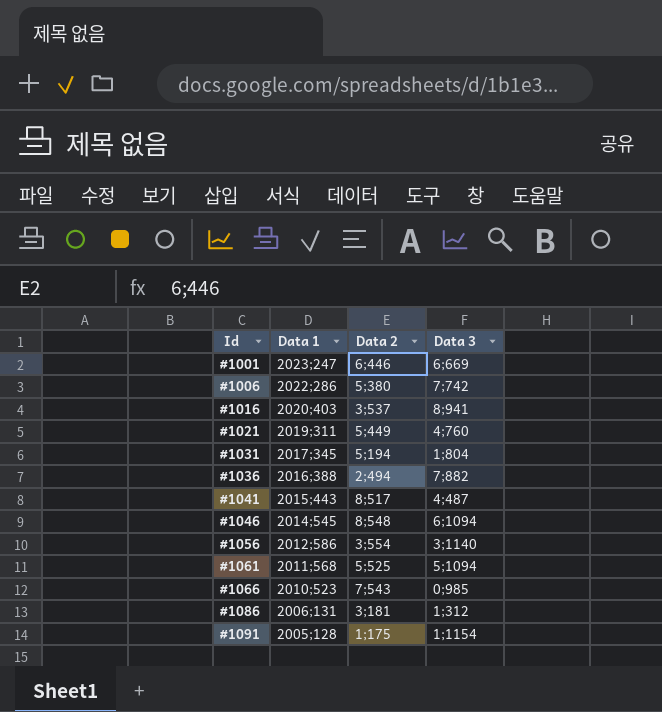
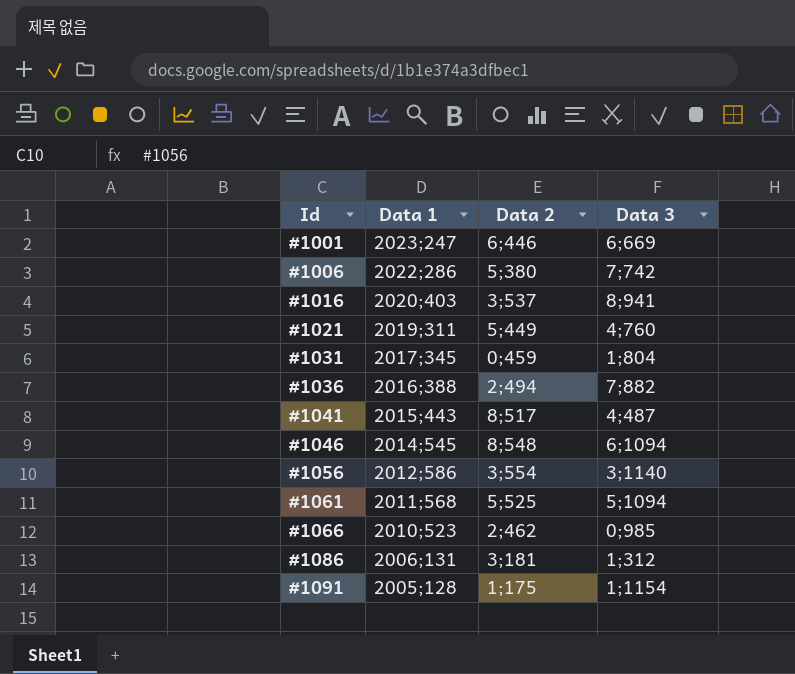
#1031 | Data 2: 5;194 -> 0;459
#1066 | Data 2: 7;543 -> 2;462

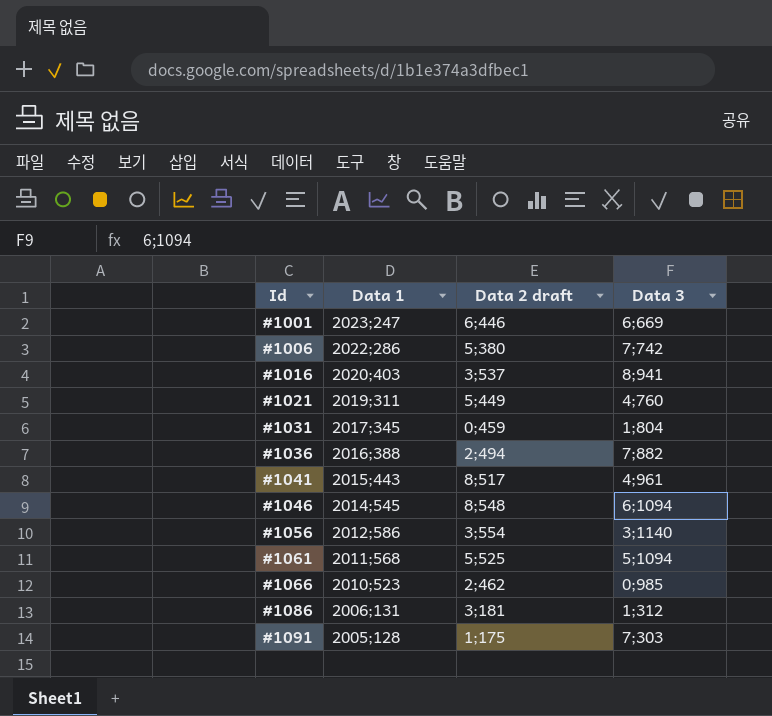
column name: Data 2 -> Data 2 draft
#1041 | Data 3: 4;487 -> 4;961
#1091 | Data 3: 1;1154 -> 7;303

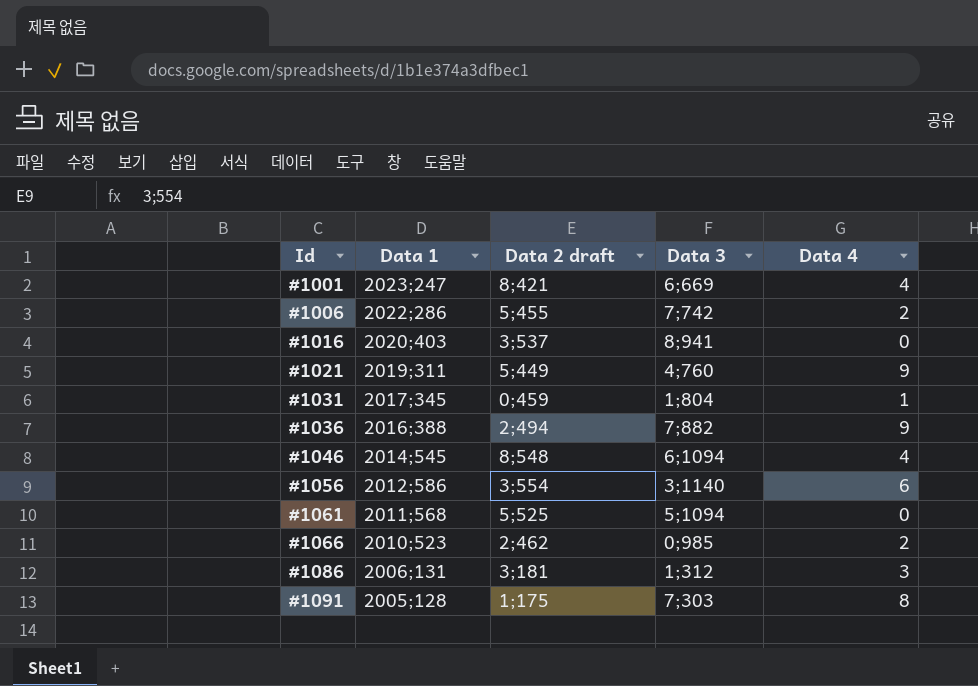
column Data 4 | position: none -> 5
row #1041: 2015;443 | 8;517 | 4;961 -> none
#1001 | Data 2 draft: 6;446 -> 8;421
#1006 | Data 2 draft: 5;380 -> 5;455

